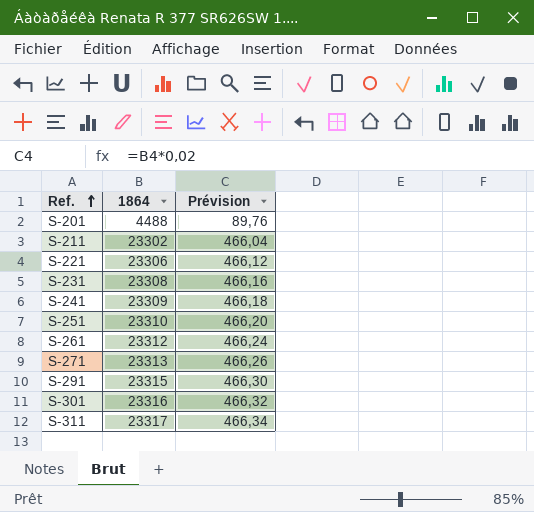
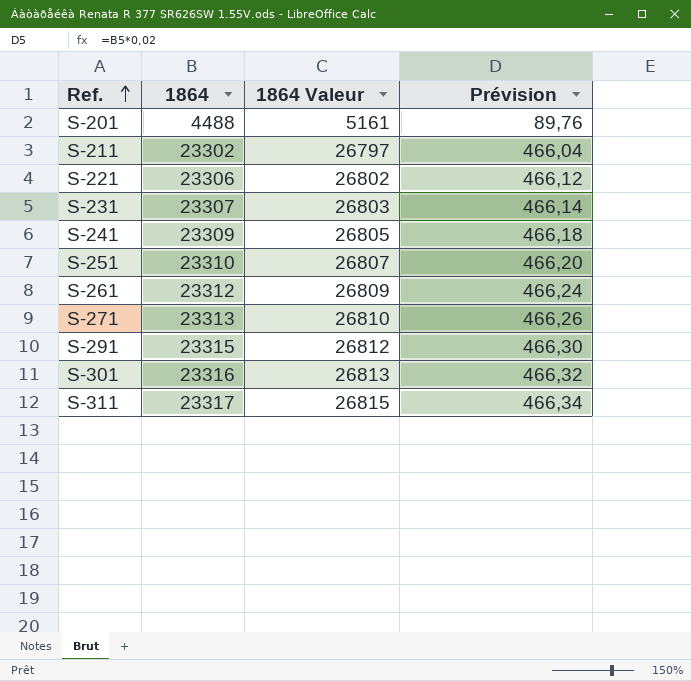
column 1864 Valeur | formula: none -> [1864] * 1,15
S-231 | 1864: 23308 -> 23307
S-231 | Prévision: 466,16 -> 466,14

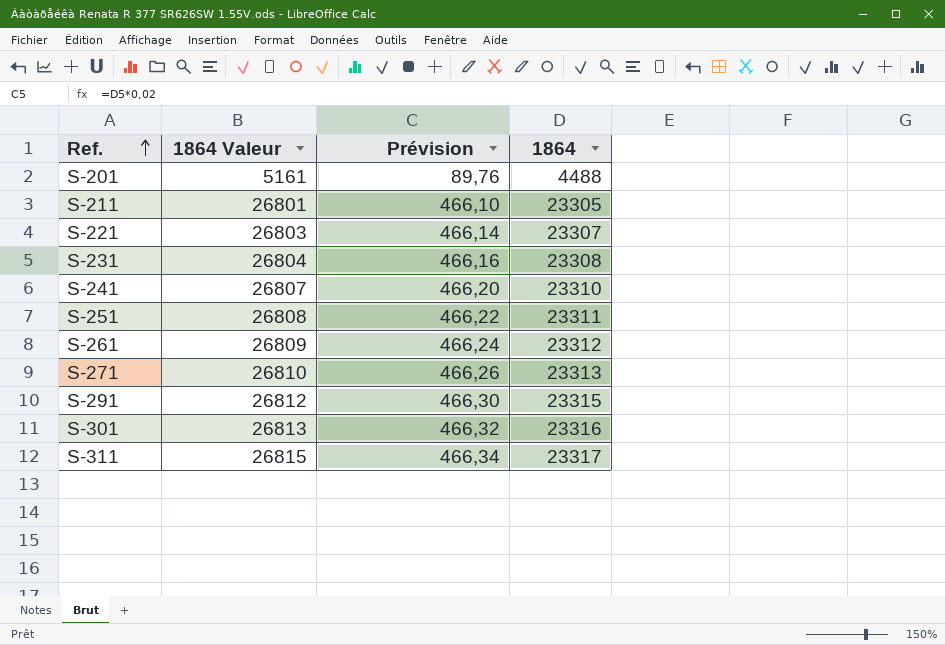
column 1864 | position: 2 -> 4
S-211 | 1864 Valeur: 26797 -> 26801
S-211 | Prévision: 466,04 -> 466,10
S-211 | 1864: 23302 -> 23305
S-221 | 1864 Valeur: 26802 -> 26803
S-221 | Prévision: 466,12 -> 466,14
S-221 | 1864: 23306 -> 23307
S-231 | 1864 Valeur: 26803 -> 26804
S-231 | Prévision: 466,14 -> 466,16
S-231 | 1864: 23307 -> 23308
S-241 | 1864 Valeur: 26805 -> 26807
S-241 | Prévision: 466,18 -> 466,20
S-241 | 1864: 23309 -> 23310
S-251 | 1864 Valeur: 26807 -> 26808
S-251 | Prévision: 466,20 -> 466,22
S-251 | 1864: 23310 -> 23311

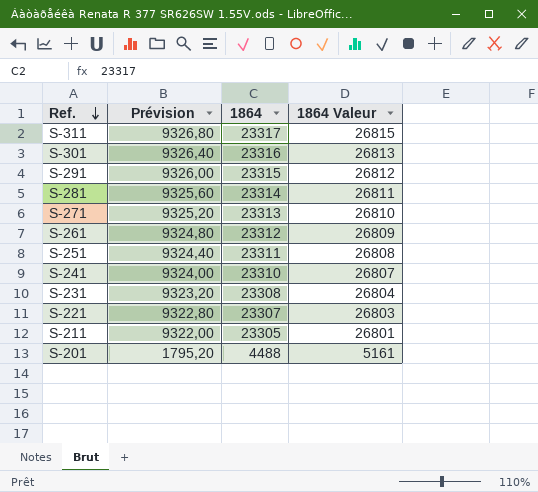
row order: Ref. ascending -> Ref. descending
column Prévision | formula: [1864] * 0,02 -> [1864] * 0,4
column 1864 Valeur | position: 2 -> 4
row S-281: none -> 9325,60 | 23314 | 26811

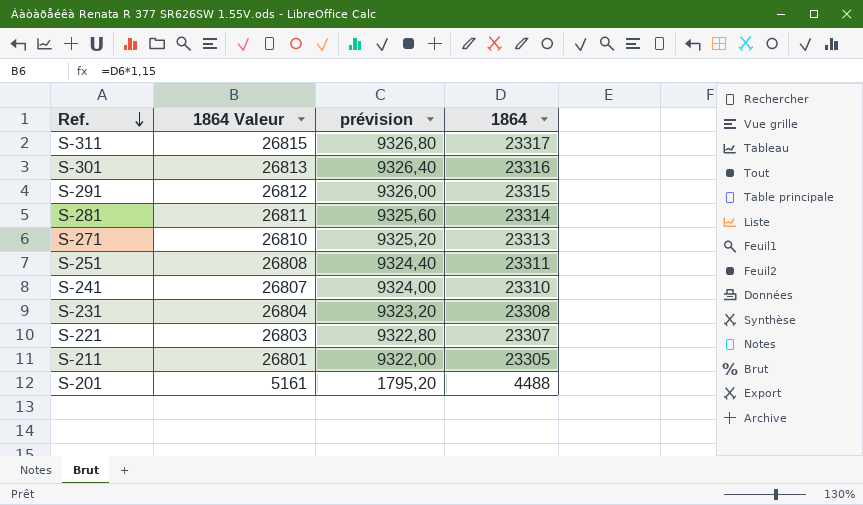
column 1864 Valeur | position: 4 -> 2
column name: Prévision -> prévision
row S-261: 9324,80 | 23312 | 26809 -> none

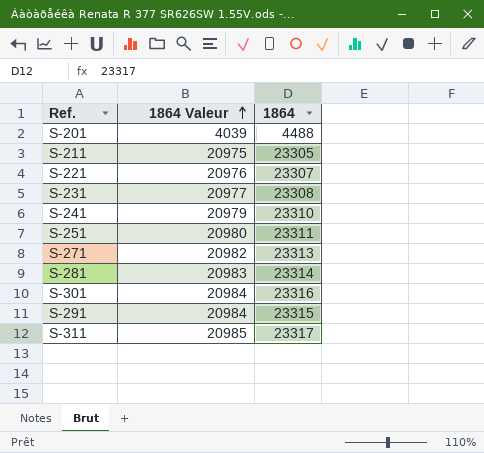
row order: Ref. descending -> 1864 Valeur ascending
column prévision | formula: [1864] * 0,4 -> none
column 1864 Valeur | formula: [1864] * 1,15 -> [1864] * 0,9

